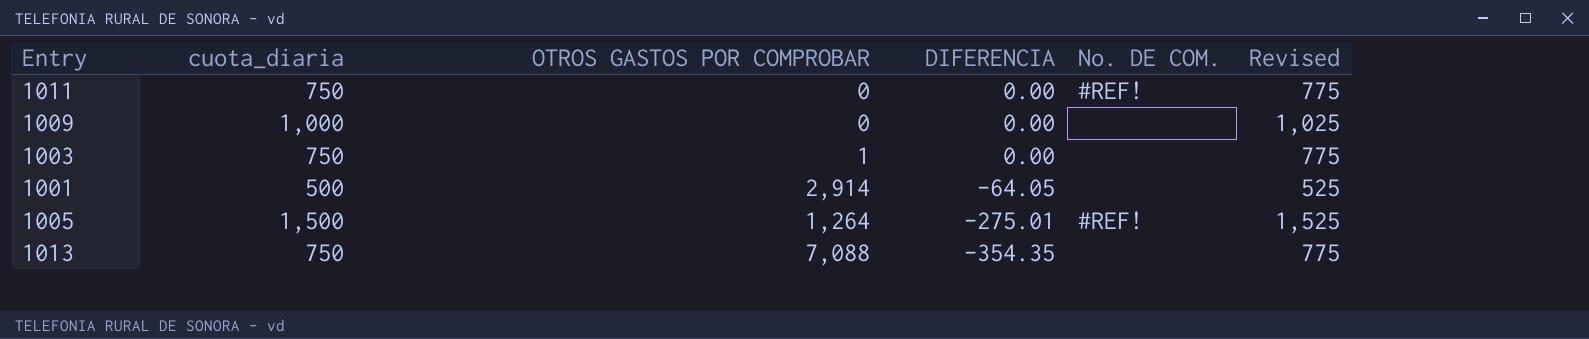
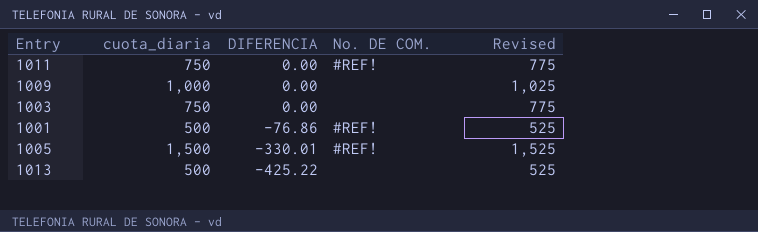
column OTROS GASTOS POR COMPROBAR | position: 3 -> none
1001 | DIFERENCIA: -64.05 -> -76.86
1001 | No. DE COM.: none -> #REF!
1005 | DIFERENCIA: -275.01 -> -330.01
1013 | cuota_diaria: 750 -> 500
1013 | DIFERENCIA: -354.35 -> -425.22
1013 | Revised: 775 -> 525

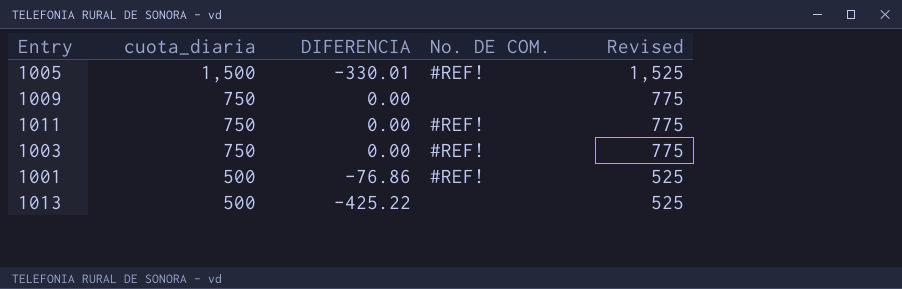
row order: DIFERENCIA descending -> cuota_diaria descending
1009 | cuota_diaria: 1,000 -> 750
1009 | Revised: 1,025 -> 775
1003 | No. DE COM.: none -> #REF!

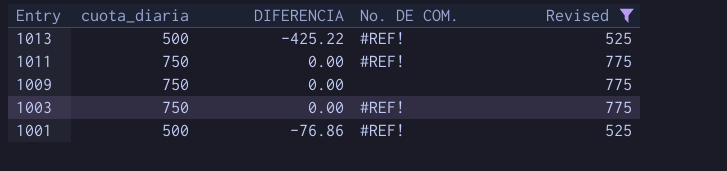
filter: none -> Revised != 1,525
row order: cuota_diaria descending -> Entry descending
1013 | No. DE COM.: none -> #REF!

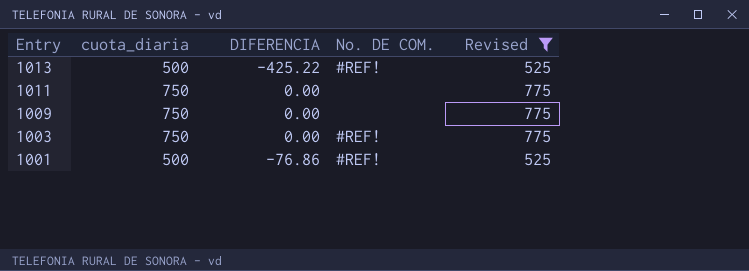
1011 | No. DE COM.: #REF! -> none

